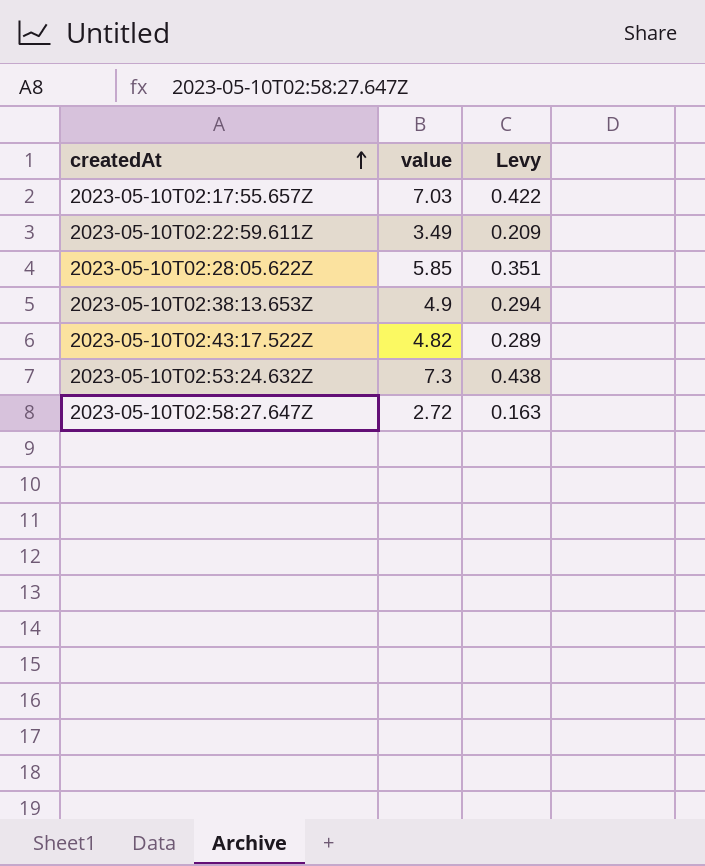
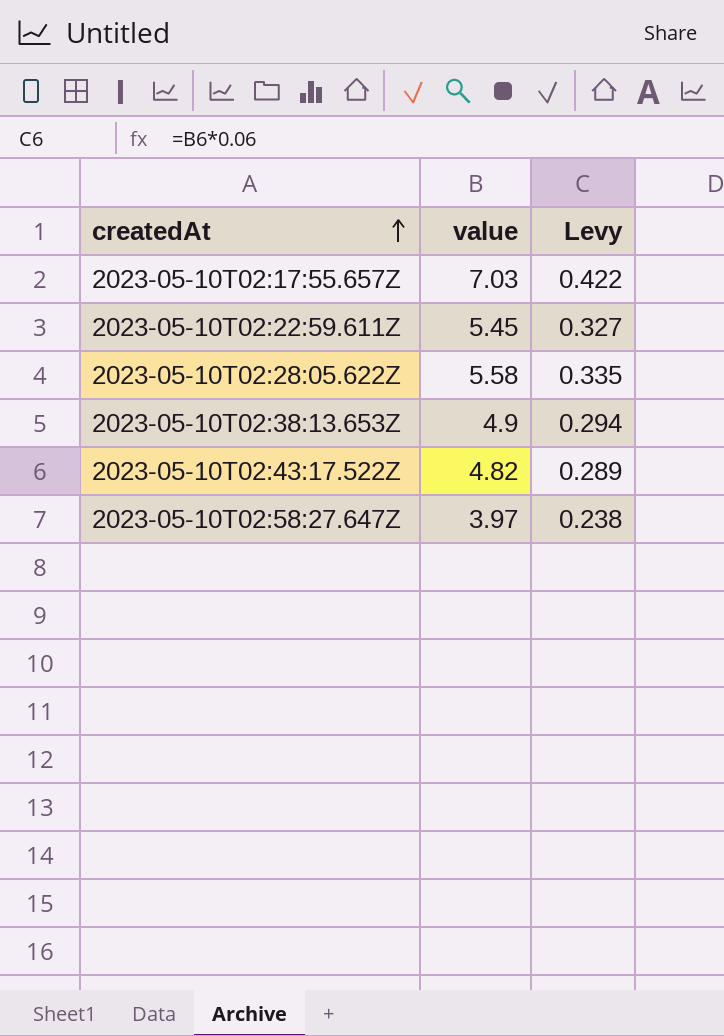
row 2023-05-10T02:53:24.632Z: 7.3 | 0.438 -> none
2023-05-10T02:22:59.611Z | value: 3.49 -> 5.45
2023-05-10T02:22:59.611Z | Levy: 0.209 -> 0.327
2023-05-10T02:28:05.622Z | value: 5.85 -> 5.58
2023-05-10T02:28:05.622Z | Levy: 0.351 -> 0.335
2023-05-10T02:58:27.647Z | value: 2.72 -> 3.97
2023-05-10T02:58:27.647Z | Levy: 0.163 -> 0.238

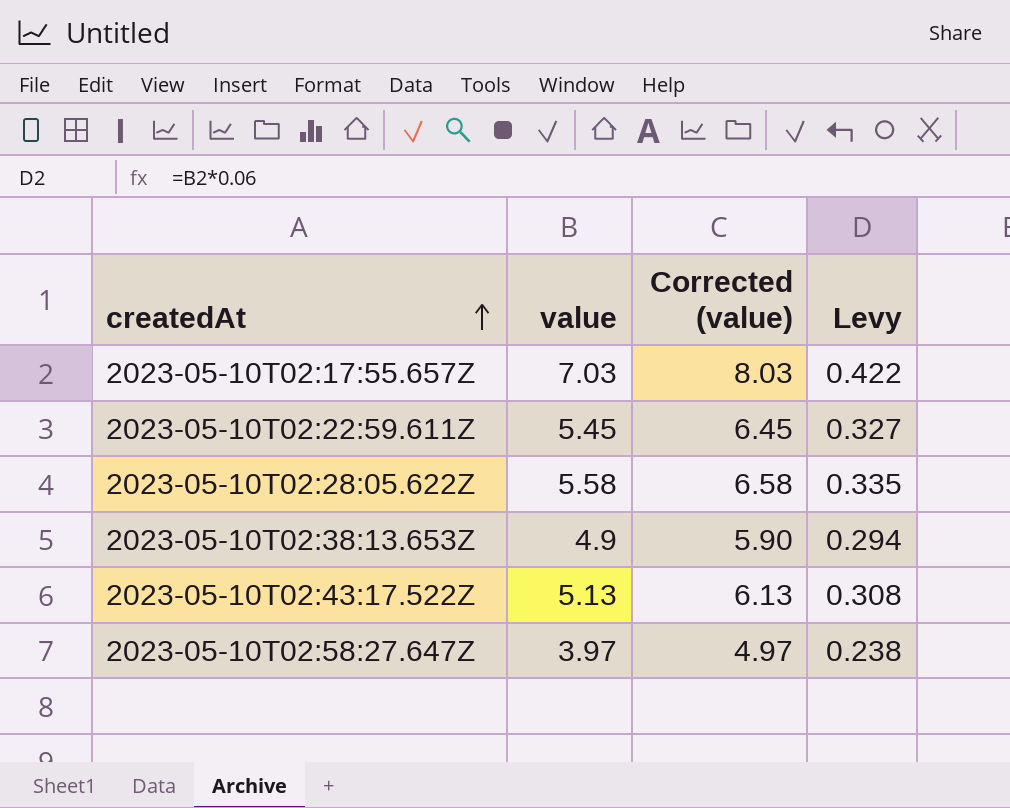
column Corrected (value) | formula: none -> [value] + 1
2023-05-10T02:43:17.522Z | value: 4.82 -> 5.13
2023-05-10T02:43:17.522Z | Levy: 0.289 -> 0.308

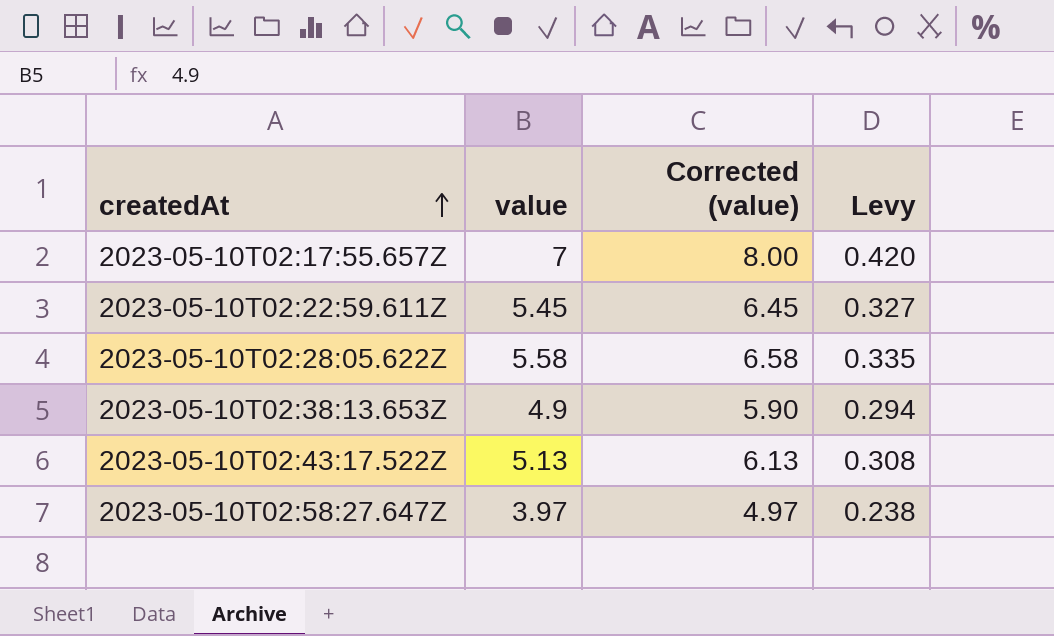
2023-05-10T02:17:55.657Z | value: 7.03 -> 7
2023-05-10T02:17:55.657Z | Corrected (value): 8.03 -> 8.00
2023-05-10T02:17:55.657Z | Levy: 0.422 -> 0.420

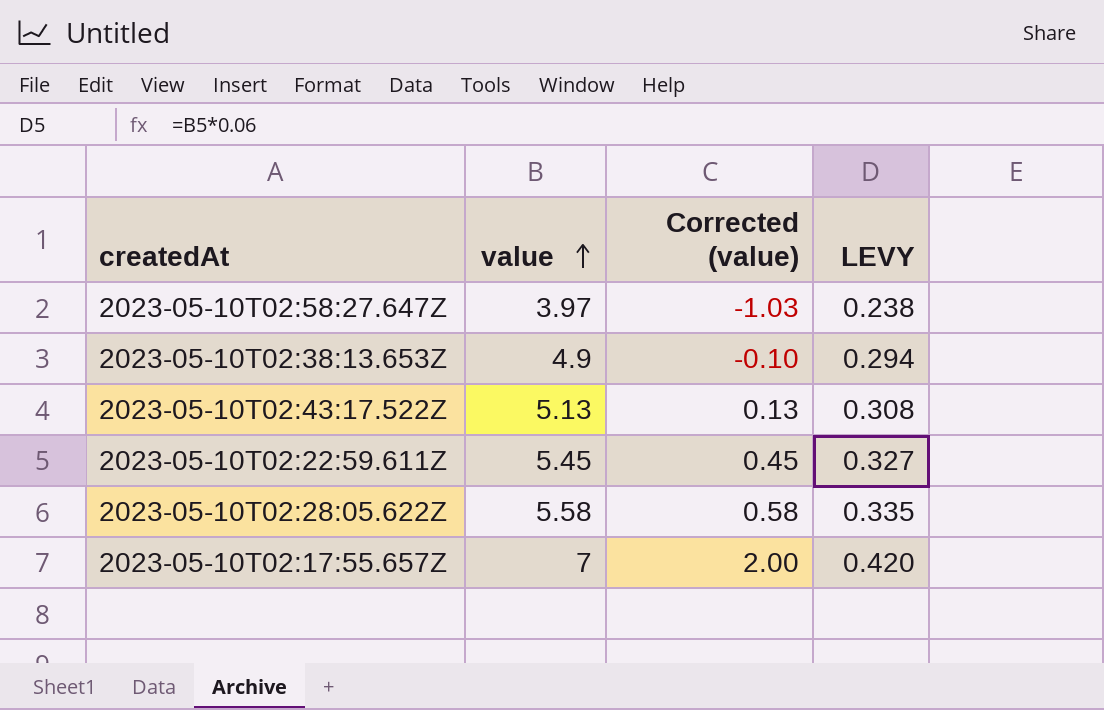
row order: createdAt ascending -> value ascending
column Corrected (value) | formula: [value] + 1 -> [value] - 5
column name: Levy -> LEVY

